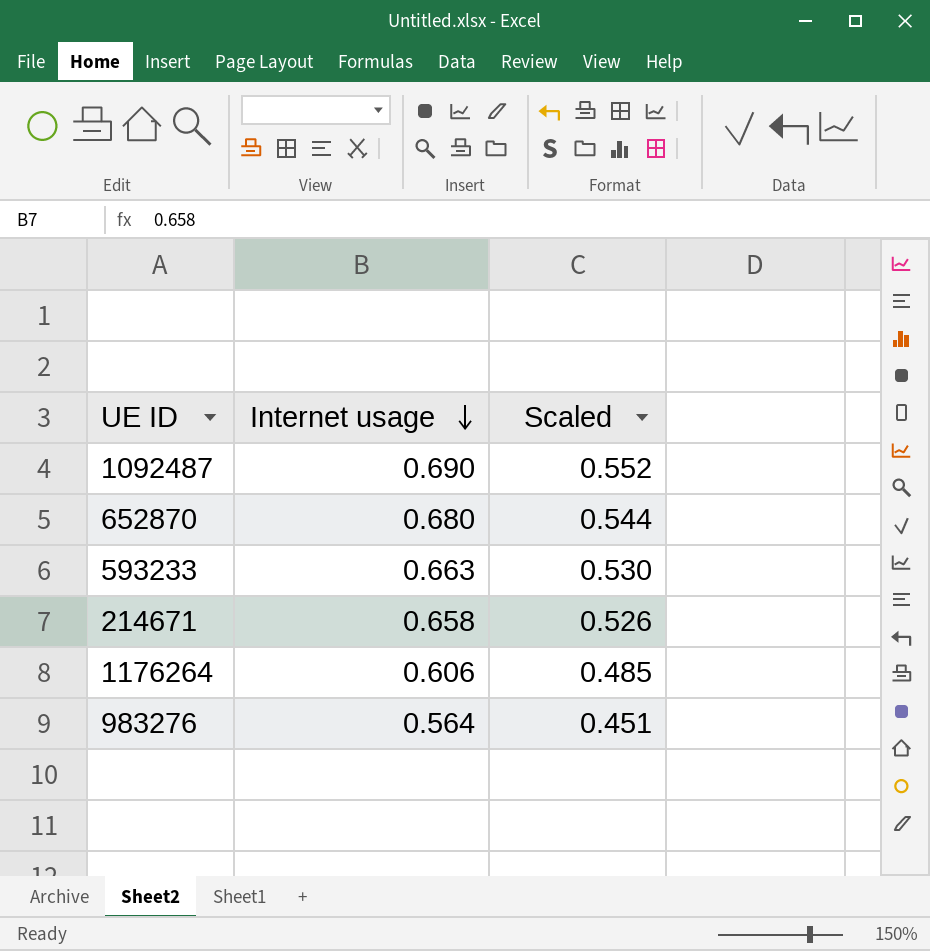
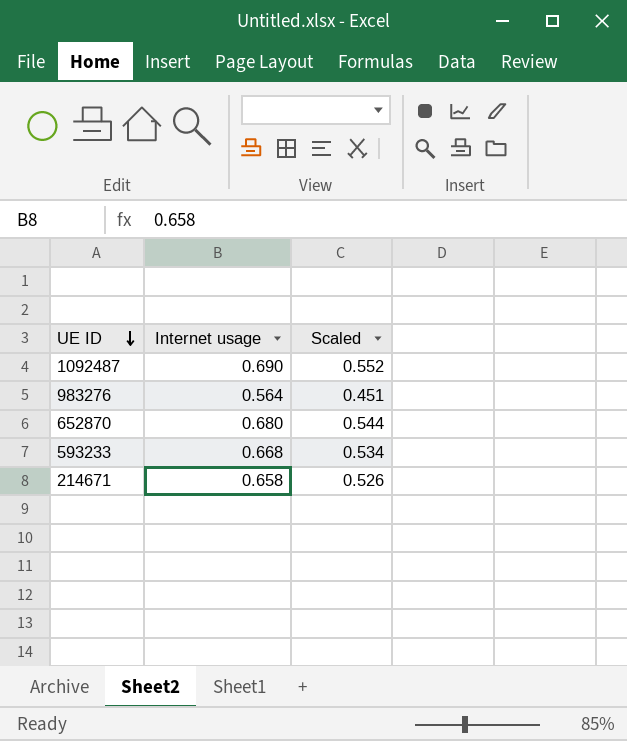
row order: Internet usage descending -> UE ID descending
row 1176264: 0.606 | 0.485 -> none
593233 | Internet usage: 0.663 -> 0.668
593233 | Scaled: 0.530 -> 0.534

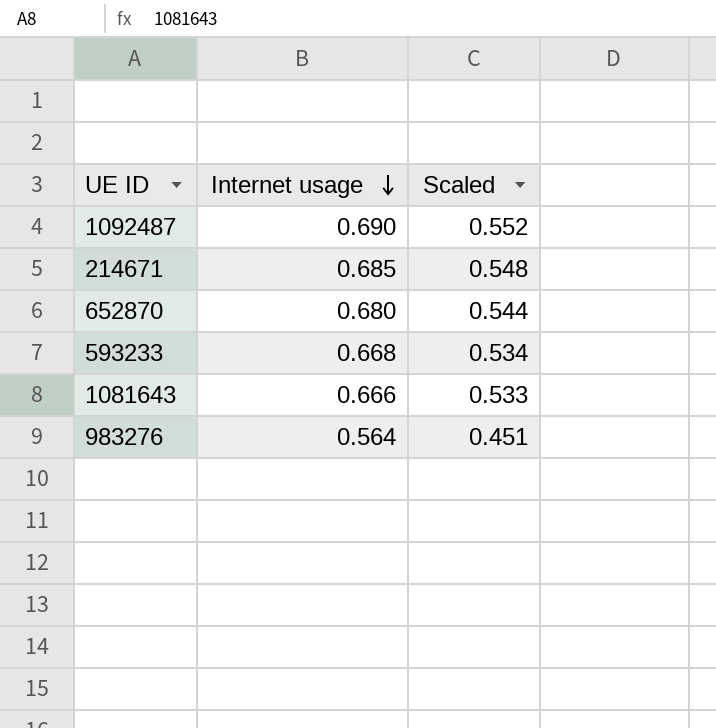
row order: UE ID descending -> Internet usage descending
214671 | Internet usage: 0.658 -> 0.685
214671 | Scaled: 0.526 -> 0.548
row 1081643: none -> 0.666 | 0.533

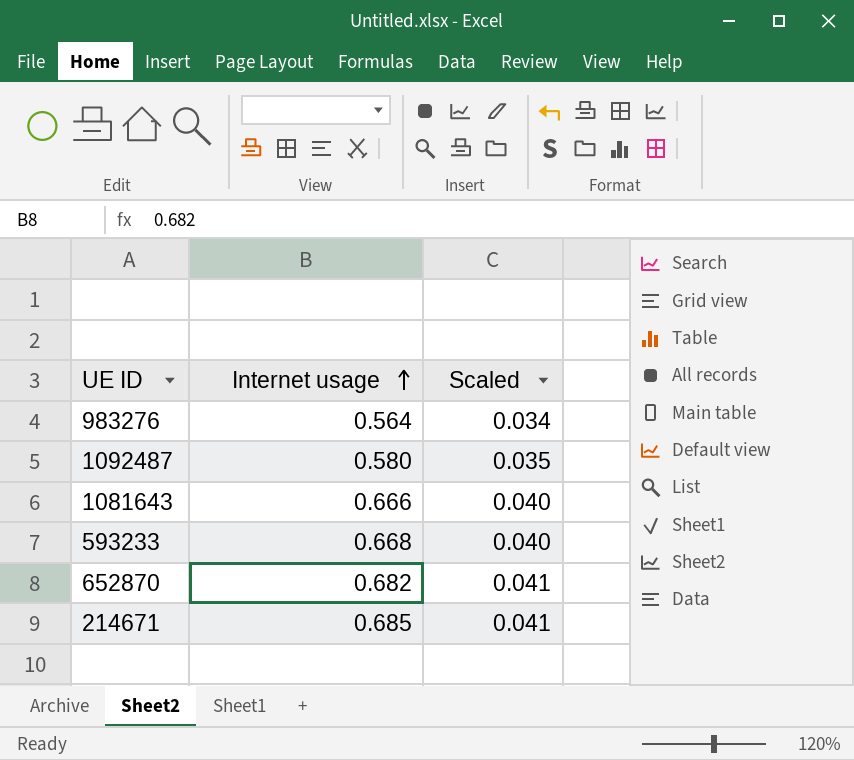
row order: Internet usage descending -> Internet usage ascending
column Scaled | formula: [Internet usage] * 0.8 -> [Internet usage] * 0.06
1092487 | Internet usage: 0.690 -> 0.580
652870 | Internet usage: 0.680 -> 0.682

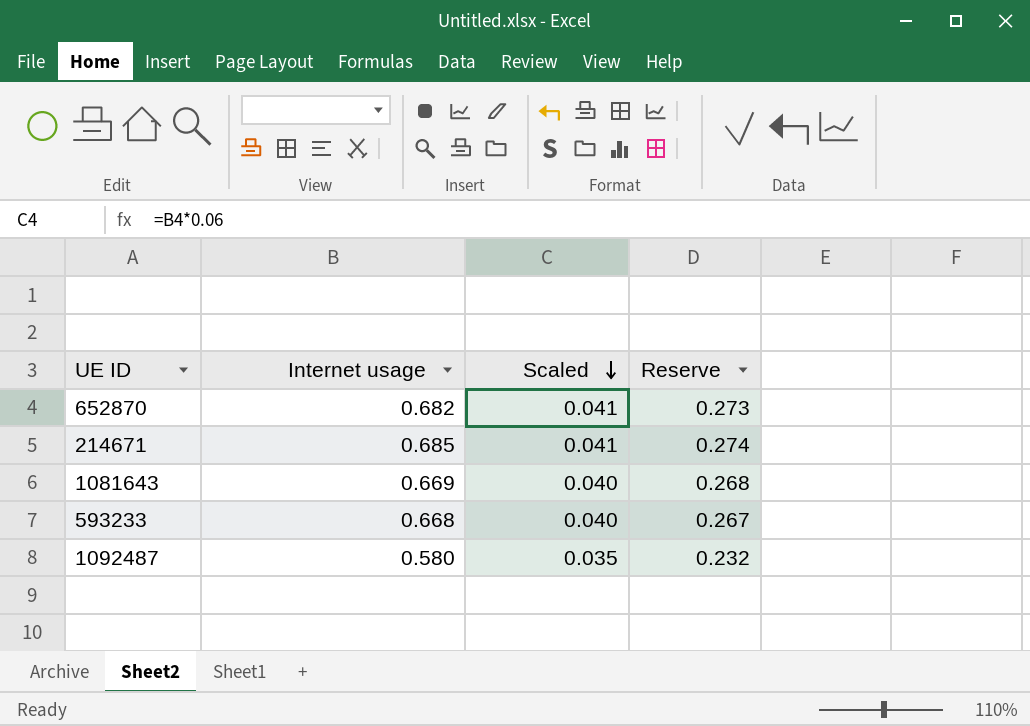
row order: Internet usage ascending -> Scaled descending
column Reserve | formula: none -> [Internet usage] * 0.4
row 983276: 0.564 | 0.034 -> none
1081643 | Internet usage: 0.666 -> 0.669

